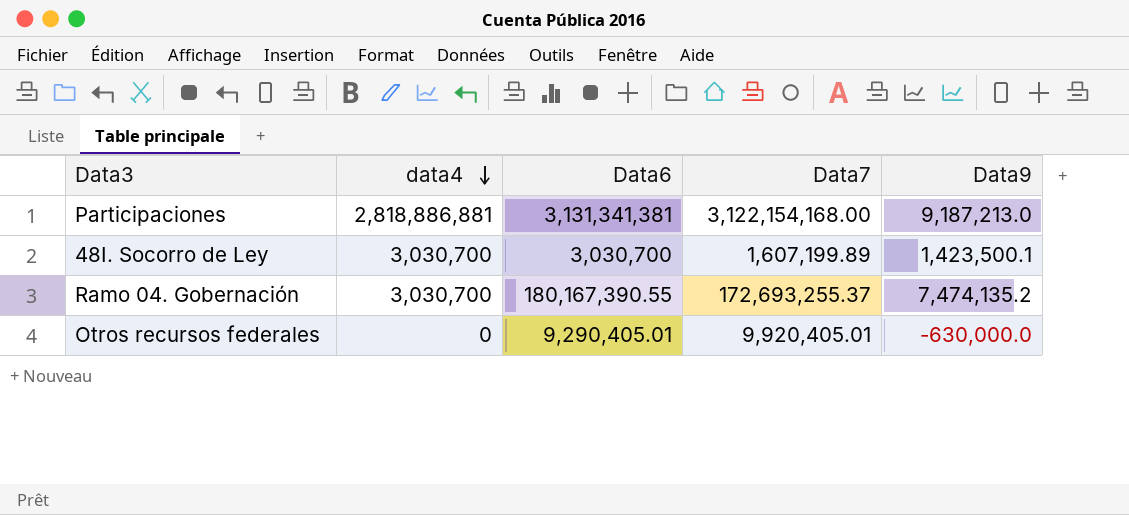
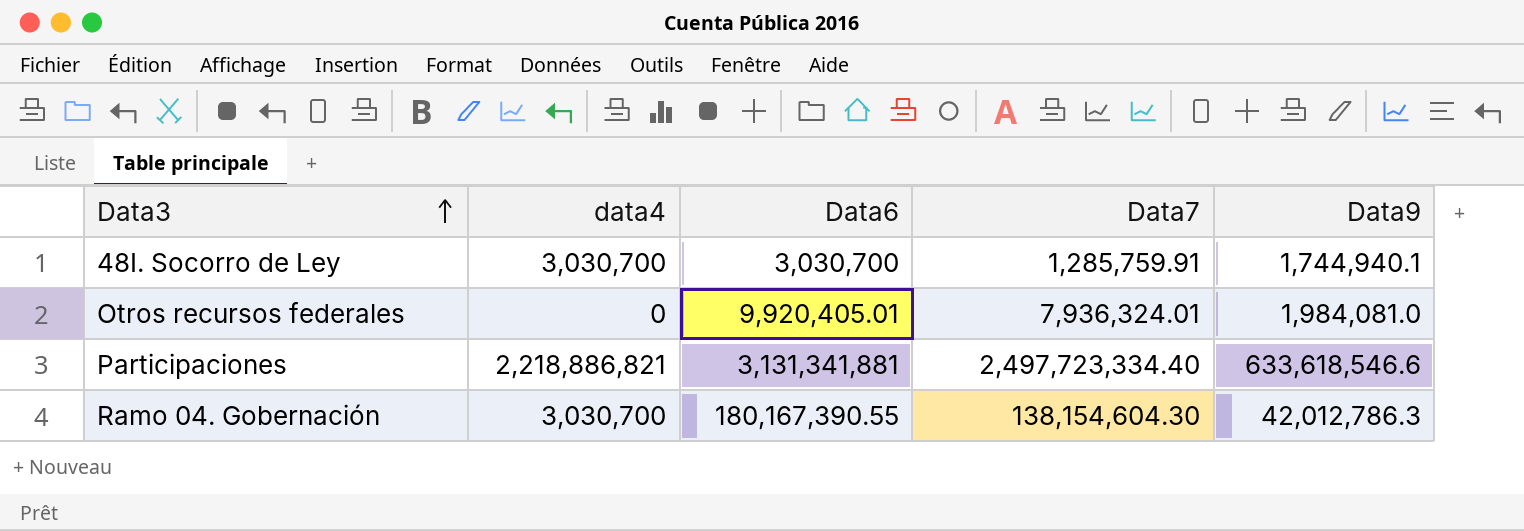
row order: data4 descending -> Data3 ascending
48I. Socorro de Ley | Data7: 1,607,199.89 -> 1,285,759.91
48I. Socorro de Ley | Data9: 1,423,500.1 -> 1,744,940.1
Otros recursos federales | Data6: 9,290,405.01 -> 9,920,405.01
Otros recursos federales | Data7: 9,920,405.01 -> 7,936,324.01
Otros recursos federales | Data9: -630,000.0 -> 1,984,081.0
Participaciones | data4: 2,818,886,881 -> 2,218,886,821
Participaciones | Data6: 3,131,341,381 -> 3,131,341,881
Participaciones | Data7: 3,122,154,168.00 -> 2,497,723,334.40
Participaciones | Data9: 9,187,213.0 -> 633,618,546.6
Ramo 04. Gobernación | Data7: 172,693,255.37 -> 138,154,604.30
Ramo 04. Gobernación | Data9: 7,474,135.2 -> 42,012,786.3

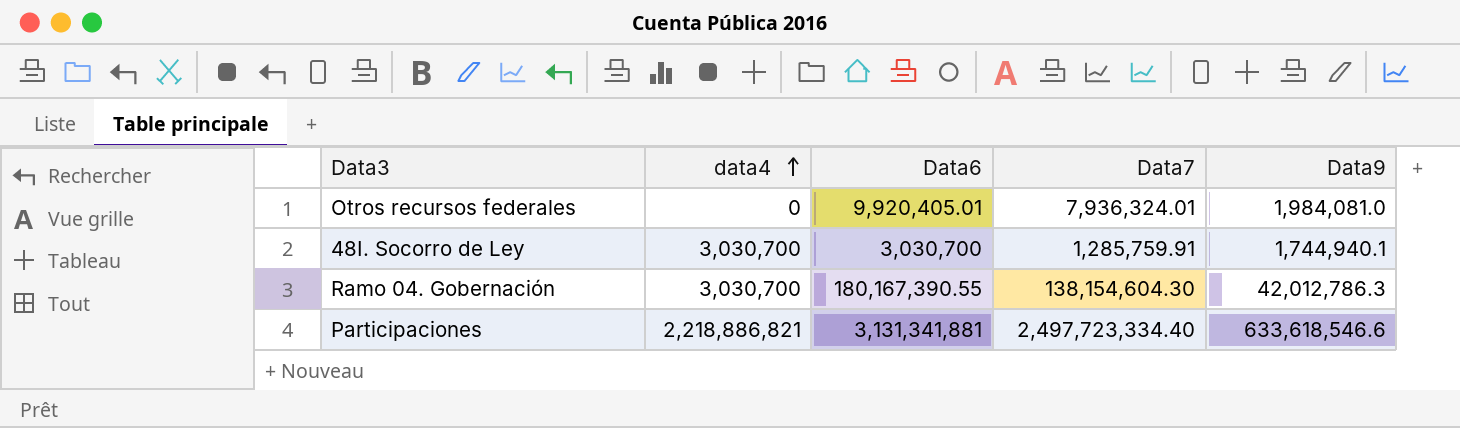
row order: Data3 ascending -> data4 ascending

